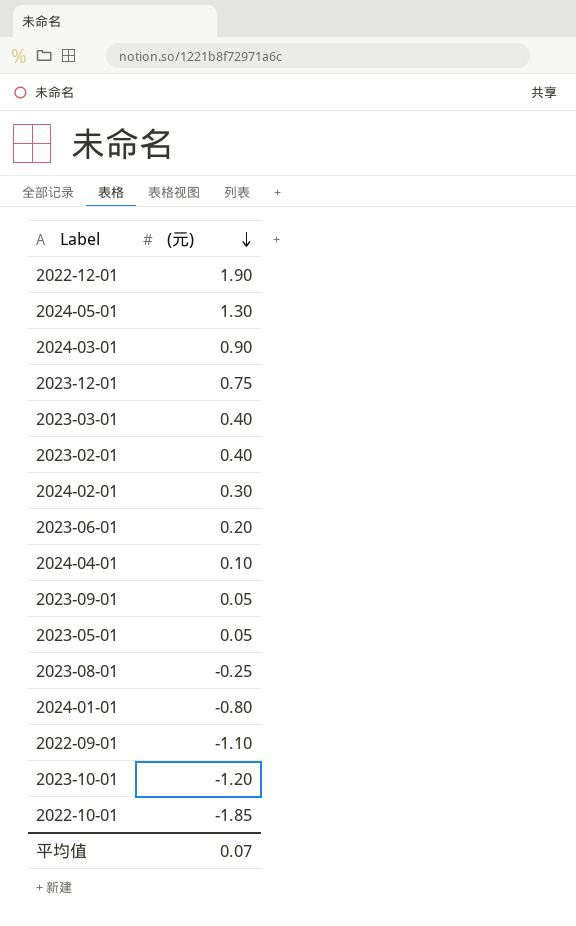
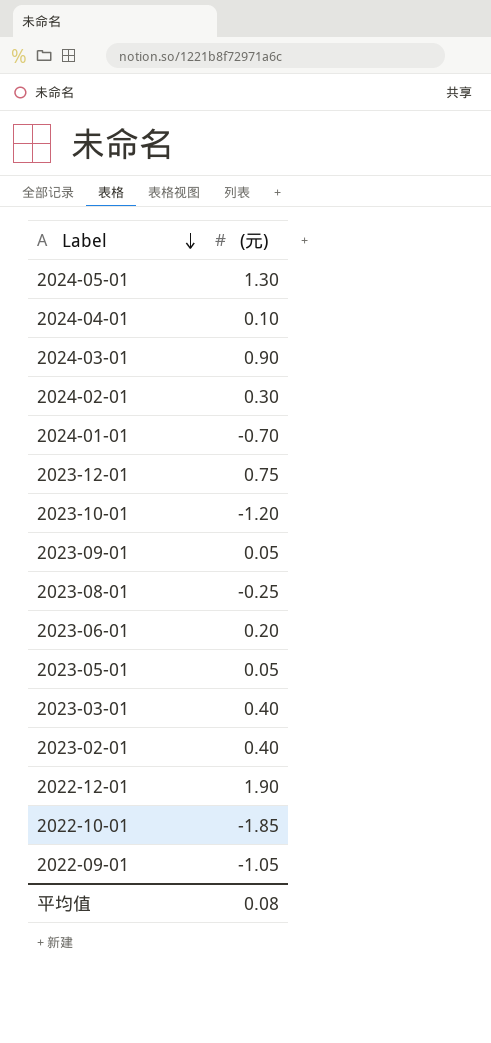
row order: (元) descending -> Label descending
2024-01-01 | (元): -0.80 -> -0.70
2022-09-01 | (元): -1.10 -> -1.05
平均值 | (元): 0.07 -> 0.08

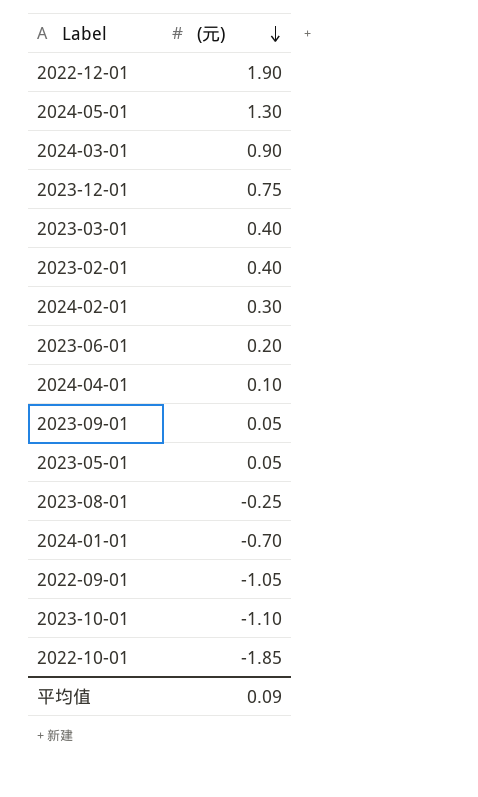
row order: Label descending -> (元) descending
2023-10-01 | (元): -1.20 -> -1.10
平均值 | (元): 0.08 -> 0.09

